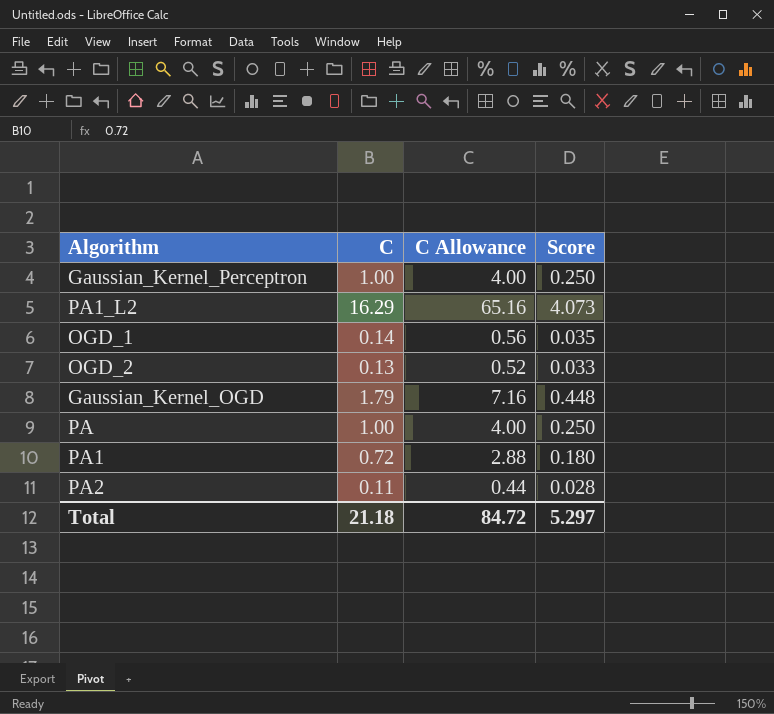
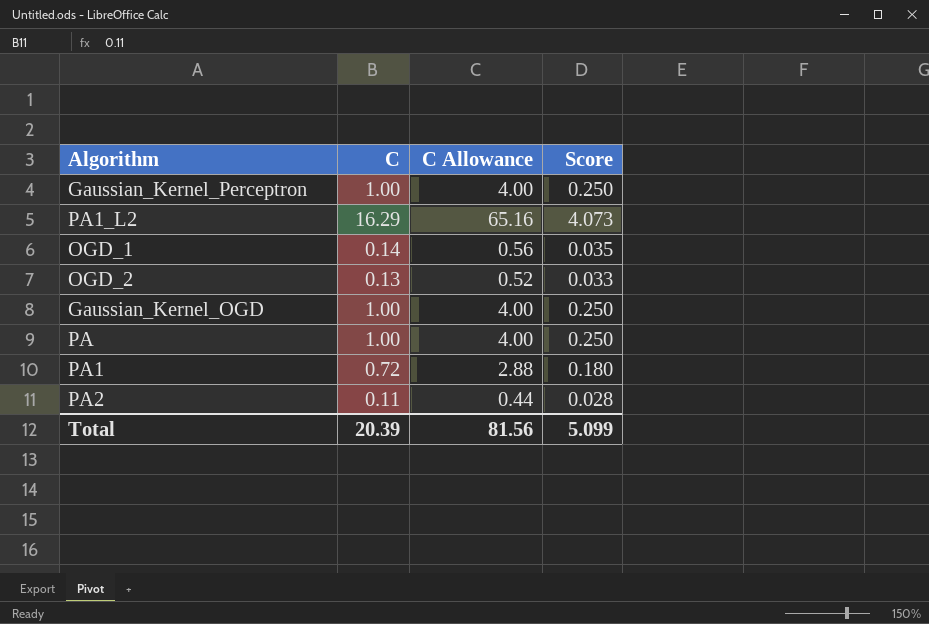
Gaussian_Kernel_OGD | C: 1.79 -> 1.00
Gaussian_Kernel_OGD | C Allowance: 7.16 -> 4.00
Gaussian_Kernel_OGD | Score: 0.448 -> 0.250
Total | C: 21.18 -> 20.39
Total | C Allowance: 84.72 -> 81.56
Total | Score: 5.297 -> 5.099

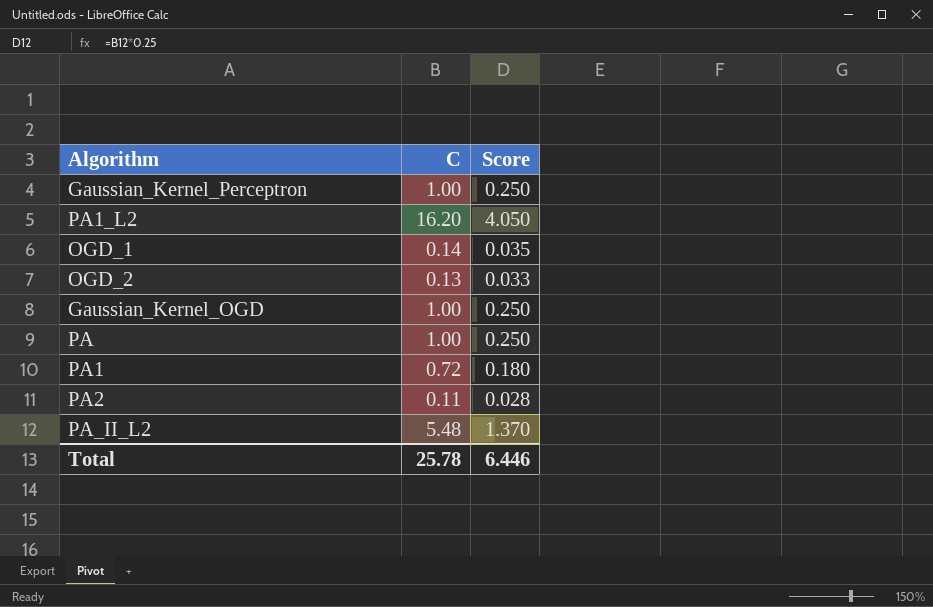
column C Allowance | formula: [C] * 4 -> none
PA1_L2 | C: 16.29 -> 16.20
PA1_L2 | Score: 4.073 -> 4.050
row PA_II_L2: none -> 5.48 | 1.370
Total | C: 20.39 -> 25.78
Total | Score: 5.099 -> 6.446

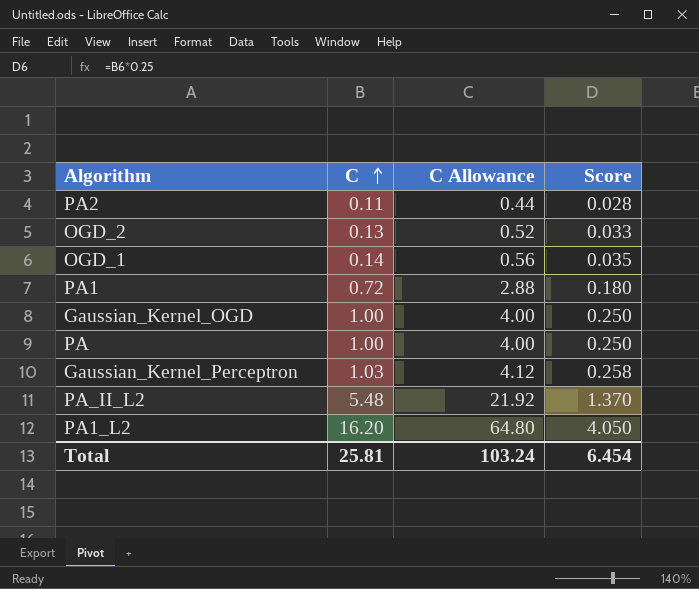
row order: none -> C ascending
column C Allowance | formula: none -> [C] * 4
Gaussian_Kernel_Perceptron | C: 1.00 -> 1.03
Gaussian_Kernel_Perceptron | Score: 0.250 -> 0.258
Total | C: 25.78 -> 25.81
Total | Score: 6.446 -> 6.454

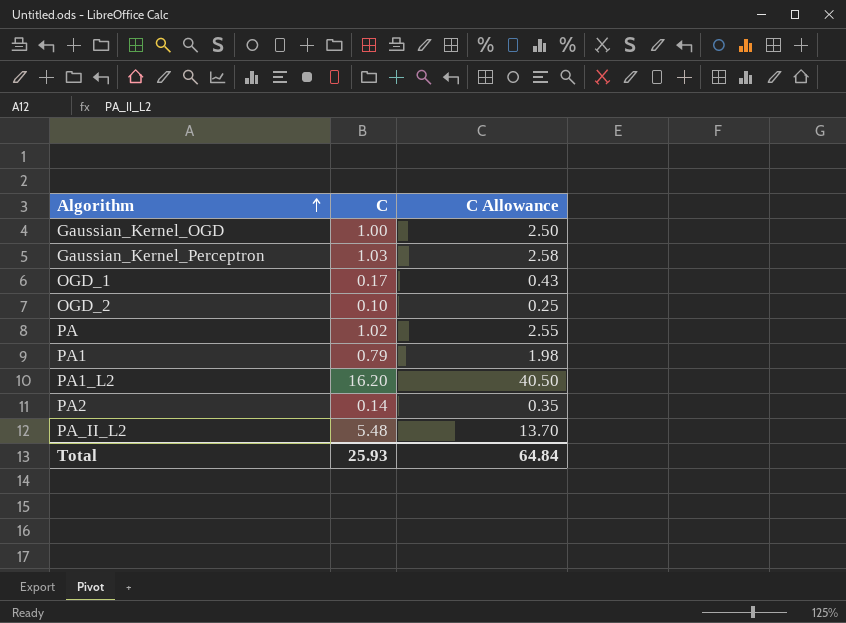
row order: C ascending -> Algorithm ascending
column Score | formula: [C] * 0.25 -> none
column C Allowance | formula: [C] * 4 -> [C] * 2.5
OGD_1 | C: 0.14 -> 0.17
OGD_2 | C: 0.13 -> 0.10
PA | C: 1.00 -> 1.02
PA1 | C: 0.72 -> 0.79
PA2 | C: 0.11 -> 0.14
Total | C: 25.81 -> 25.93
Total | C Allowance: 103.24 -> 64.84

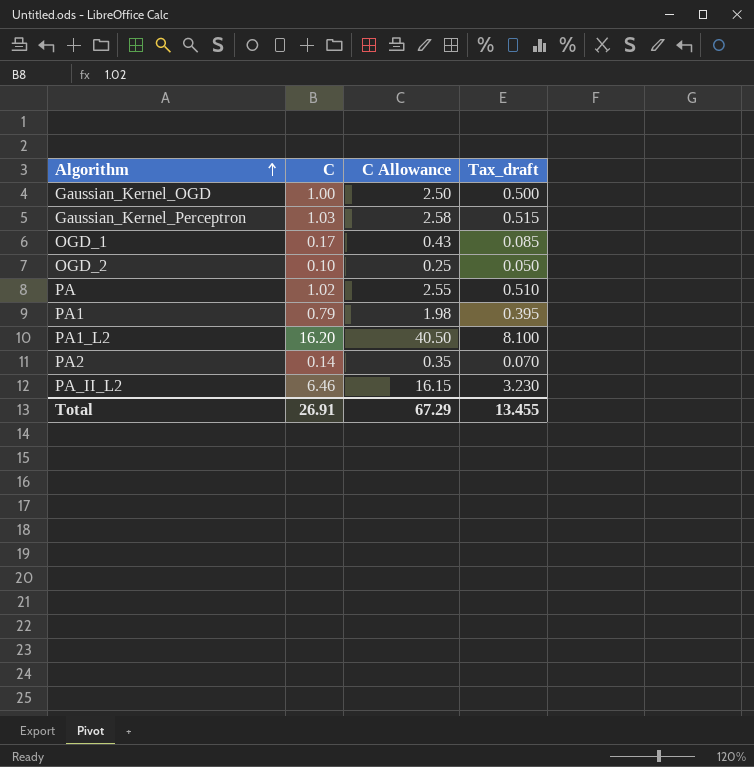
column Tax_draft | formula: none -> [C] * 0.5
PA_II_L2 | C: 5.48 -> 6.46
PA_II_L2 | C Allowance: 13.70 -> 16.15
Total | C: 25.93 -> 26.91
Total | C Allowance: 64.84 -> 67.29

